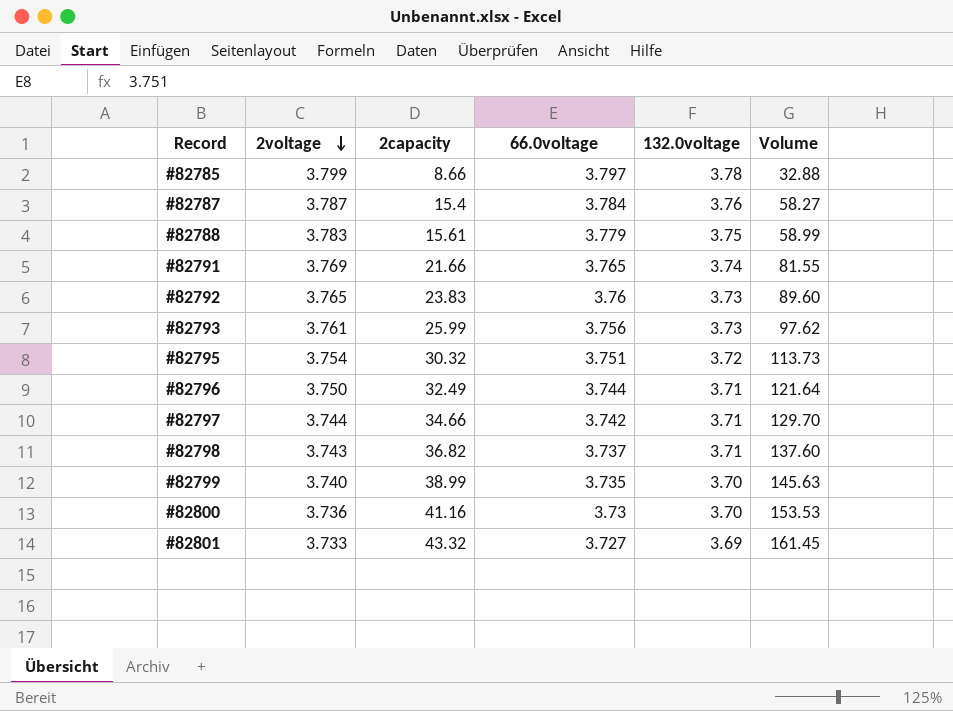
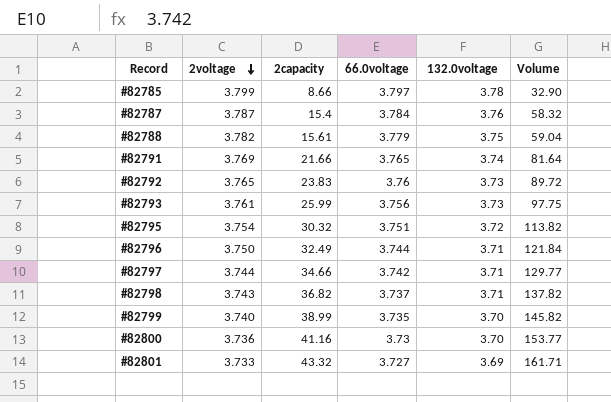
column Volume | formula: [2capacity] * [66.0voltage] -> [2voltage] * [2capacity]
#82788 | 2voltage: 3.783 -> 3.782

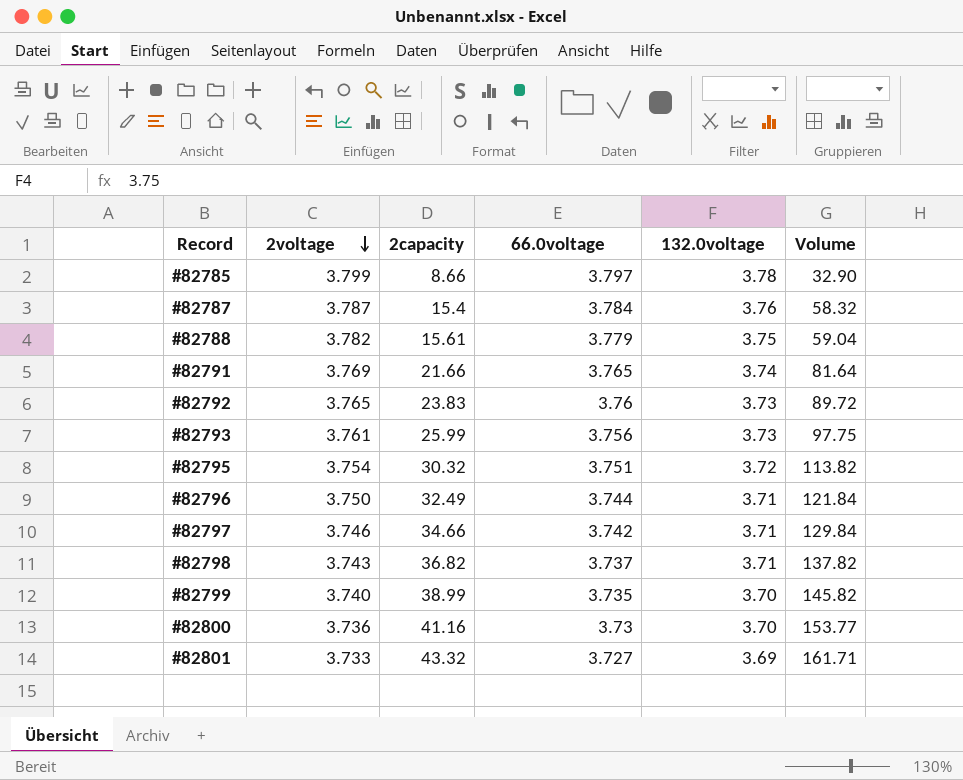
#82797 | 2voltage: 3.744 -> 3.746
#82797 | Volume: 129.77 -> 129.84

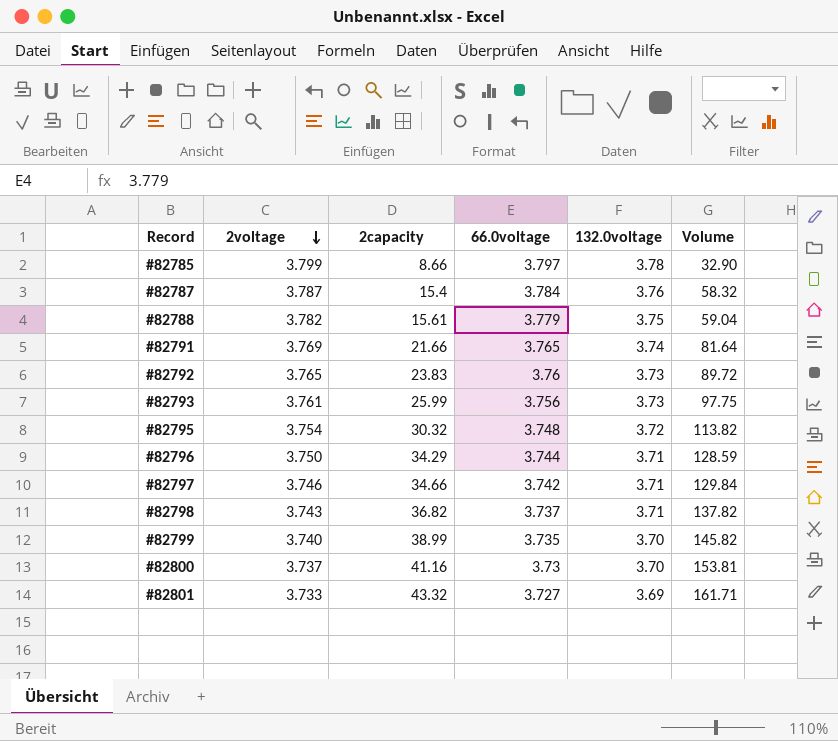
#82795 | 66.0voltage: 3.751 -> 3.748
#82796 | 2capacity: 32.49 -> 34.29
#82796 | Volume: 121.84 -> 128.59
#82800 | 2voltage: 3.736 -> 3.737
#82800 | Volume: 153.77 -> 153.81

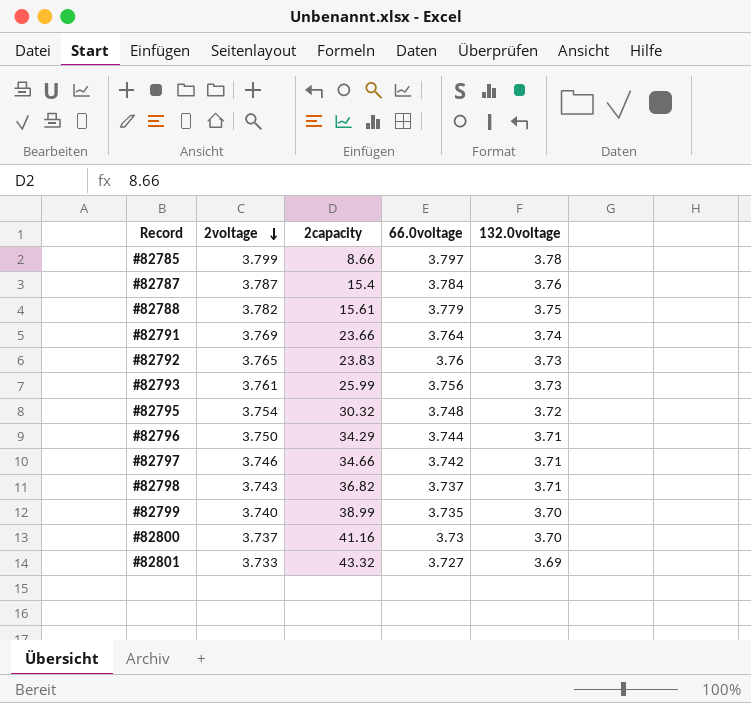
column Volume | formula: [2voltage] * [2capacity] -> none
#82791 | 2capacity: 21.66 -> 23.66
#82791 | 66.0voltage: 3.765 -> 3.764

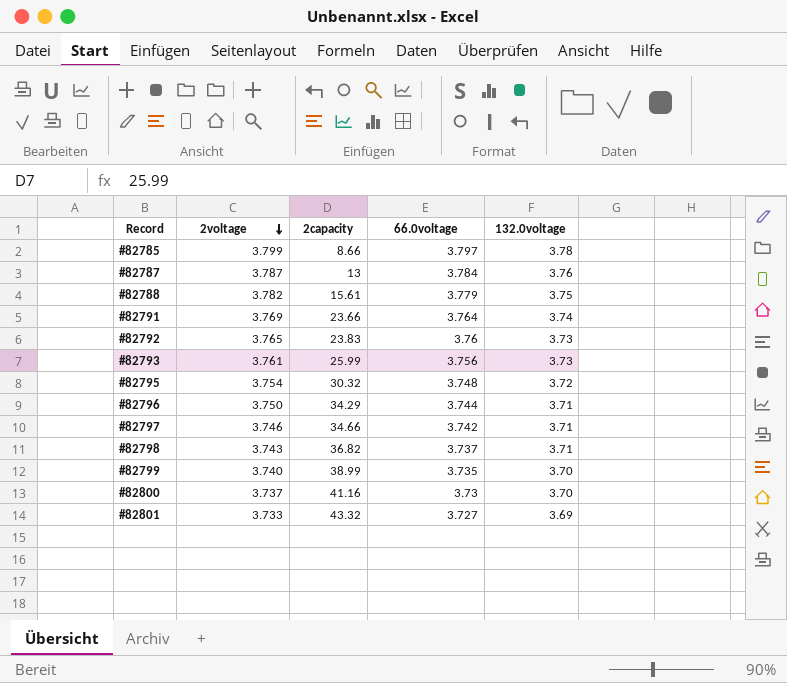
#82787 | 2capacity: 15.4 -> 13

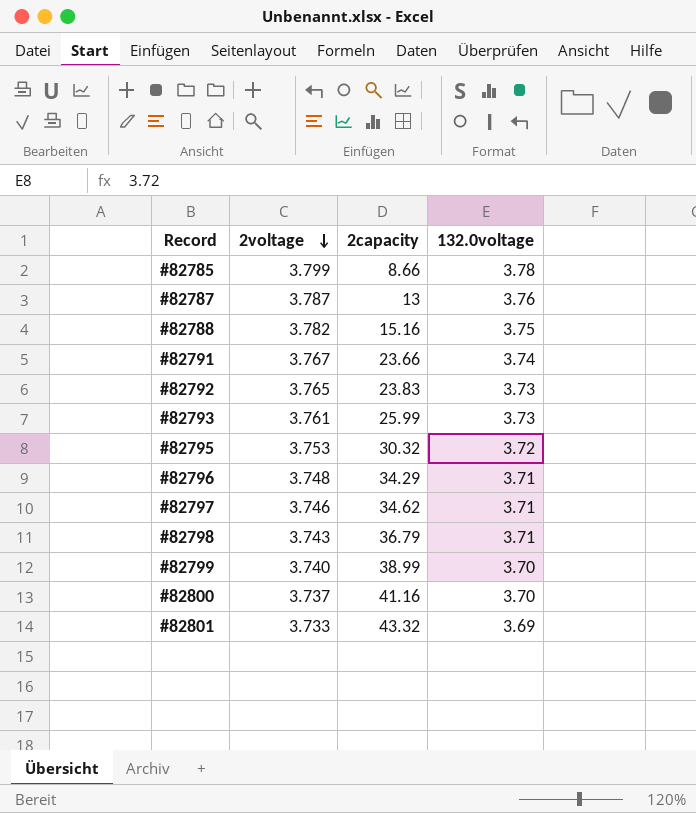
column 66.0voltage | position: 4 -> none
#82788 | 2capacity: 15.61 -> 15.16
#82791 | 2voltage: 3.769 -> 3.767
#82795 | 2voltage: 3.754 -> 3.753
#82796 | 2voltage: 3.750 -> 3.748
#82797 | 2capacity: 34.66 -> 34.62
#82798 | 2capacity: 36.82 -> 36.79

